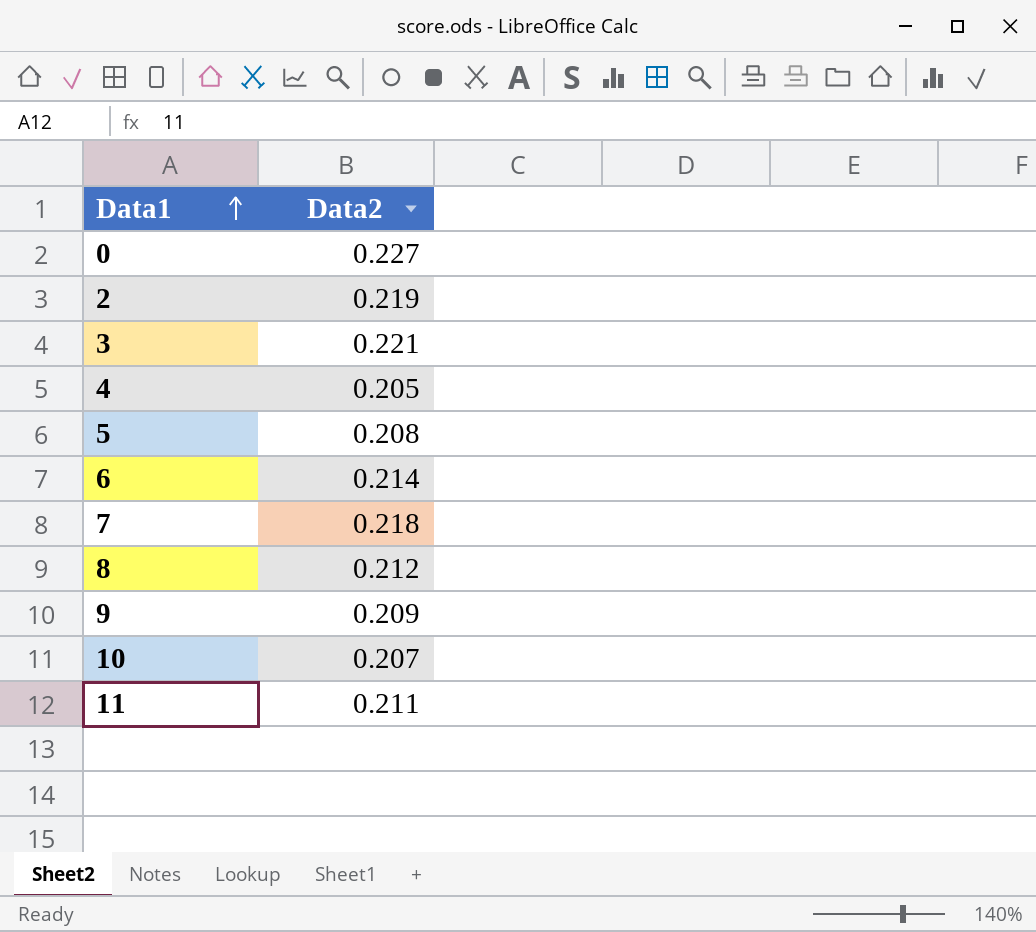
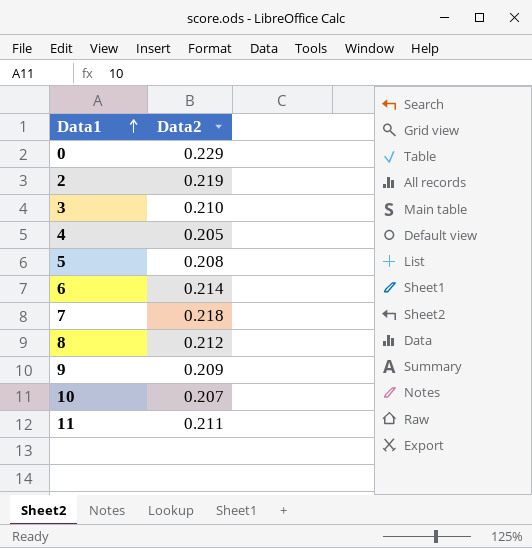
0 | Data2: 0.227 -> 0.229
3 | Data2: 0.221 -> 0.210

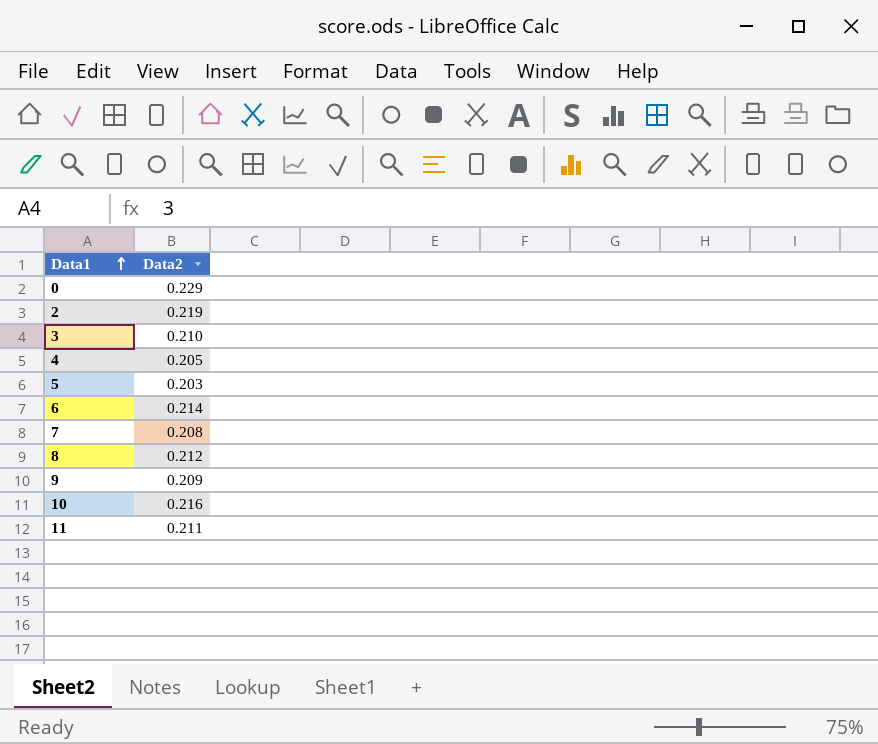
5 | Data2: 0.208 -> 0.203
7 | Data2: 0.218 -> 0.208
10 | Data2: 0.207 -> 0.216

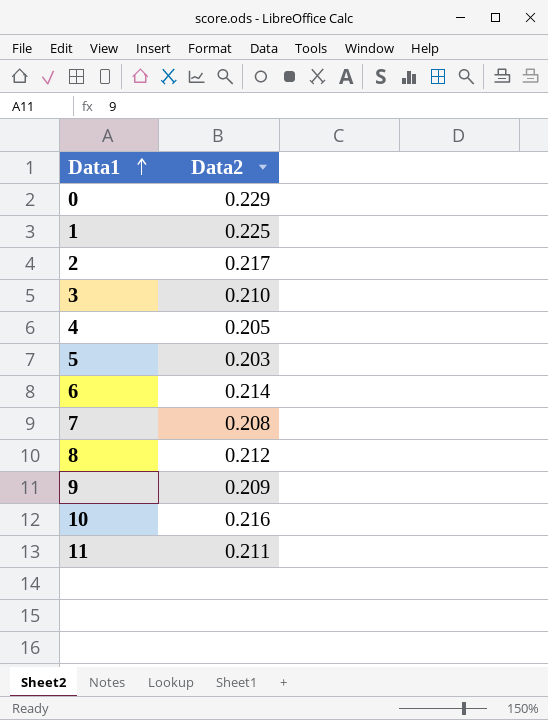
row 1: none -> 0.225
2 | Data2: 0.219 -> 0.217

